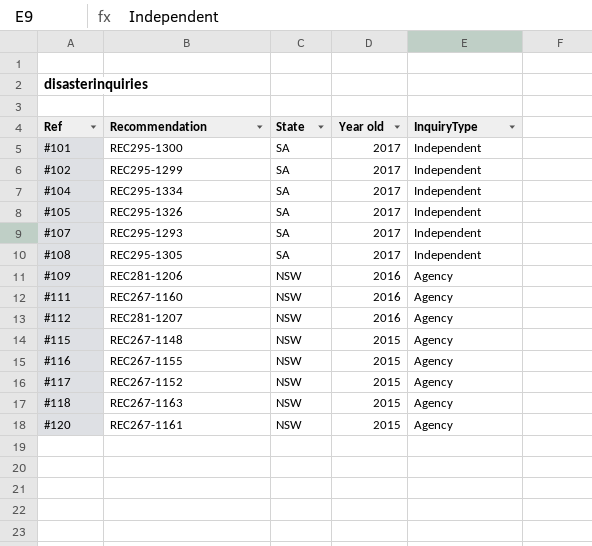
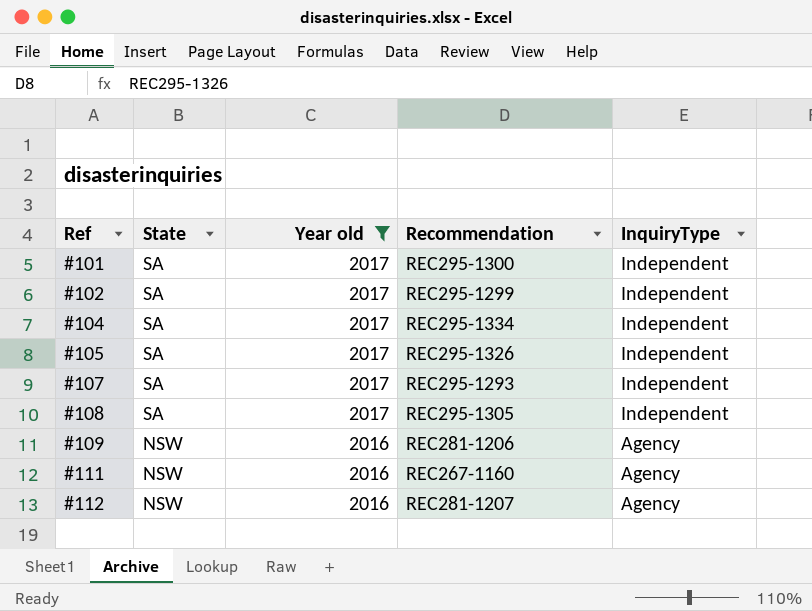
filter: none -> Year old != 2015
column Recommendation | position: 2 -> 4

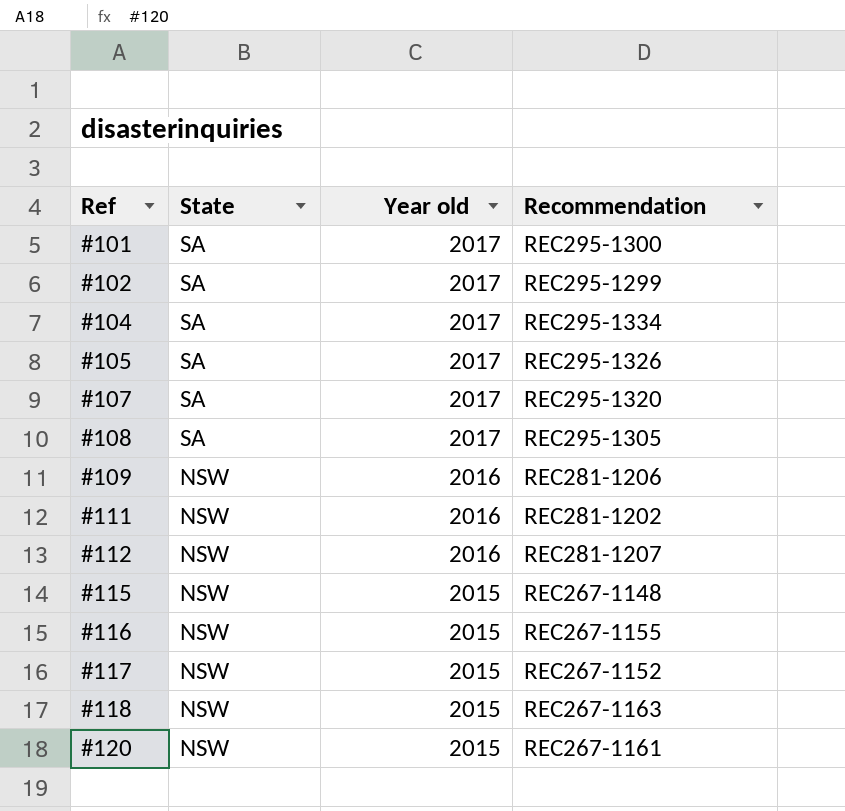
filter: Year old != 2015 -> none
column InquiryType | position: 5 -> none
#107 | Recommendation: REC295-1293 -> REC295-1320
#111 | Recommendation: REC267-1160 -> REC281-1202

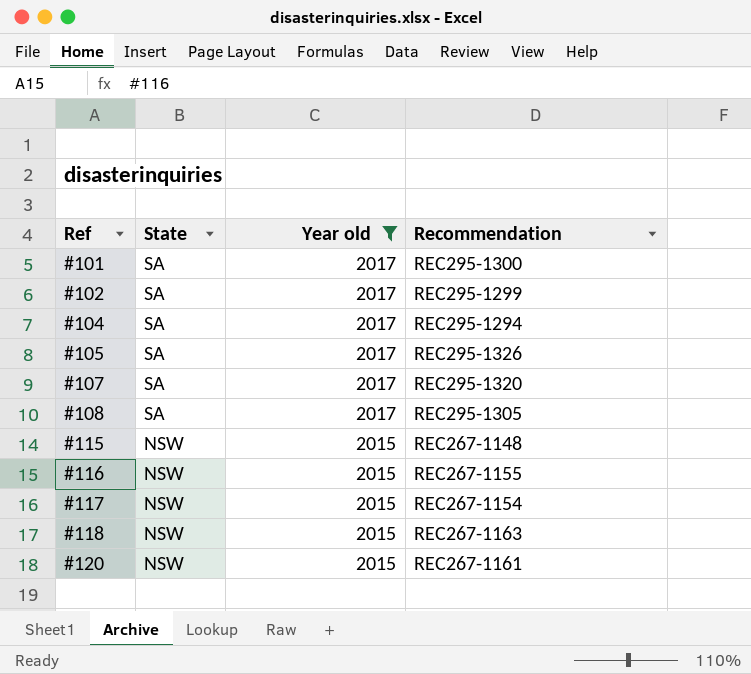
filter: none -> Year old != 2016
#104 | Recommendation: REC295-1334 -> REC295-1294
#117 | Recommendation: REC267-1152 -> REC267-1154

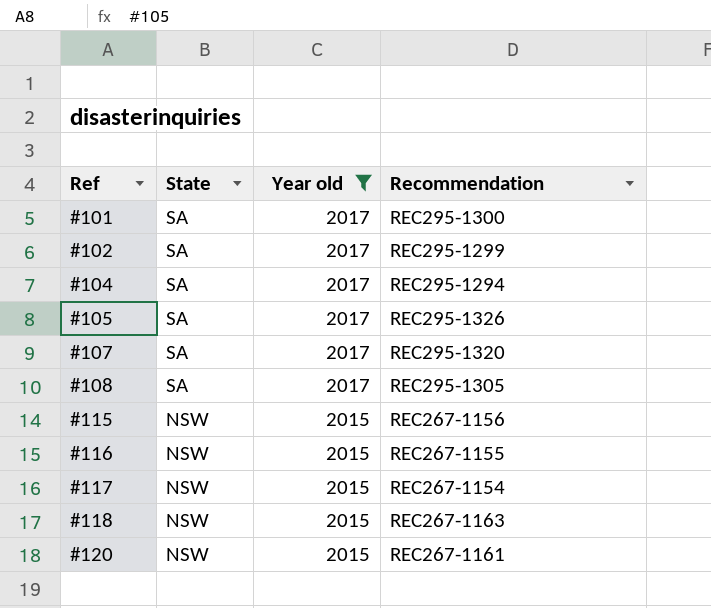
#115 | Recommendation: REC267-1148 -> REC267-1156

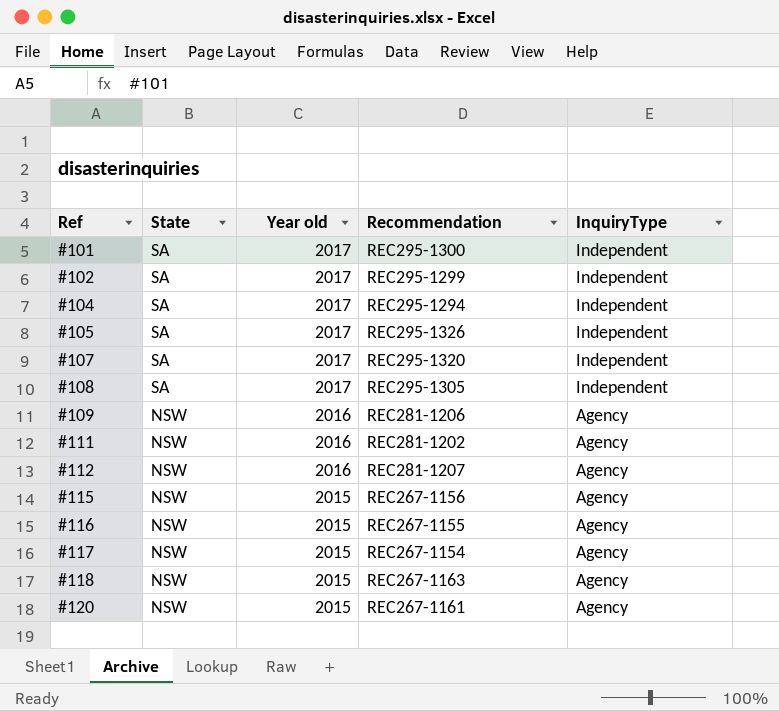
filter: Year old != 2016 -> none
column InquiryType | position: none -> 5

